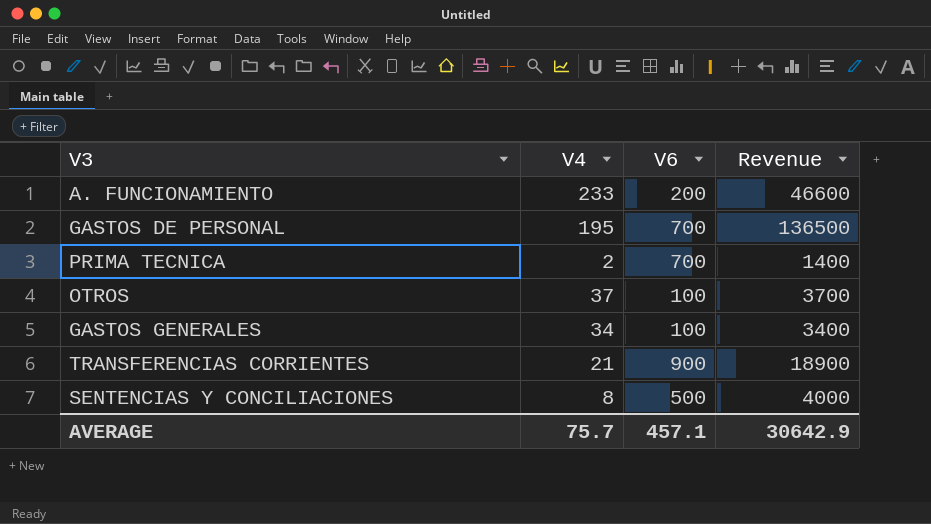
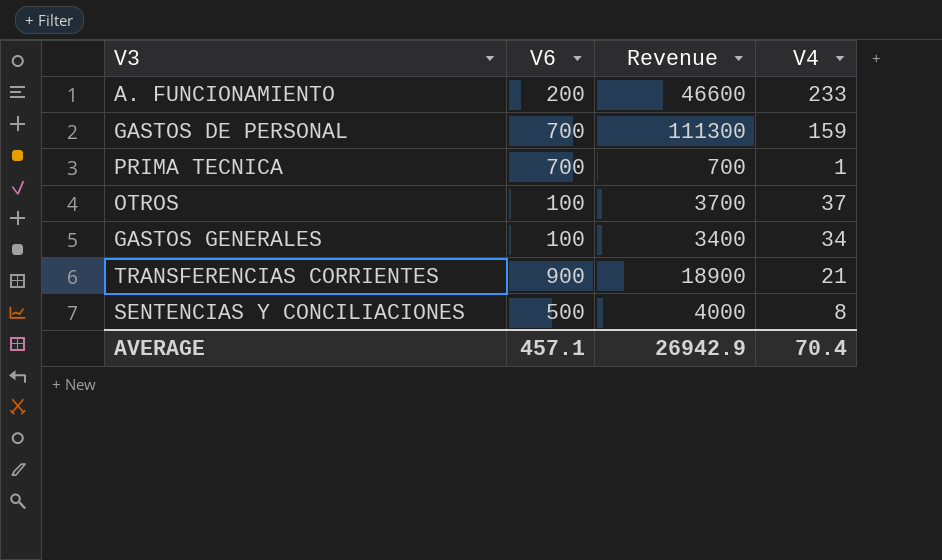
column V4 | position: 2 -> 4
GASTOS DE PERSONAL | Revenue: 136500 -> 111300
GASTOS DE PERSONAL | V4: 195 -> 159
PRIMA TECNICA | Revenue: 1400 -> 700
PRIMA TECNICA | V4: 2 -> 1
AVERAGE | Revenue: 30642.9 -> 26942.9
AVERAGE | V4: 75.7 -> 70.4

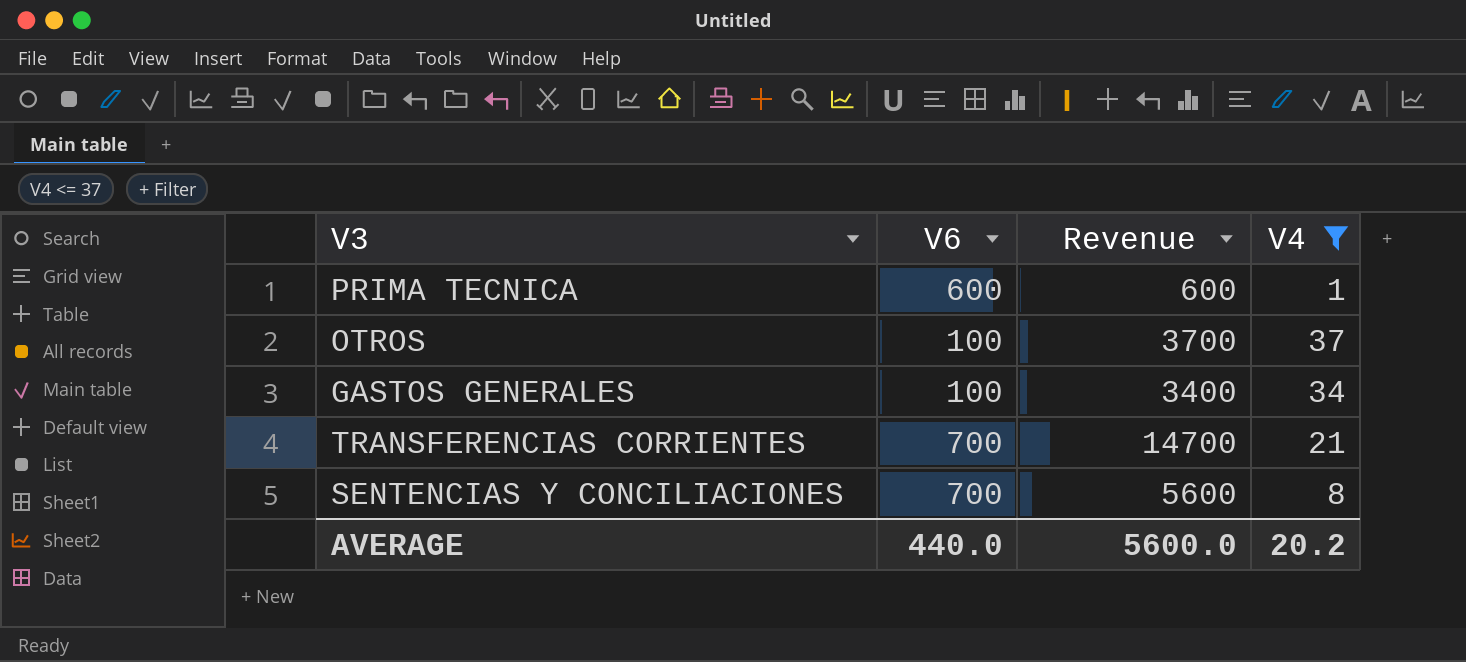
filter: none -> V4 <= 37
PRIMA TECNICA | V6: 700 -> 600
PRIMA TECNICA | Revenue: 700 -> 600
TRANSFERENCIAS CORRIENTES | V6: 900 -> 700
TRANSFERENCIAS CORRIENTES | Revenue: 18900 -> 14700
SENTENCIAS Y CONCILIACIONES | V6: 500 -> 700
SENTENCIAS Y CONCILIACIONES | Revenue: 4000 -> 5600
AVERAGE | V6: 457.1 -> 440.0
AVERAGE | Revenue: 26942.9 -> 5600.0
AVERAGE | V4: 70.4 -> 20.2

